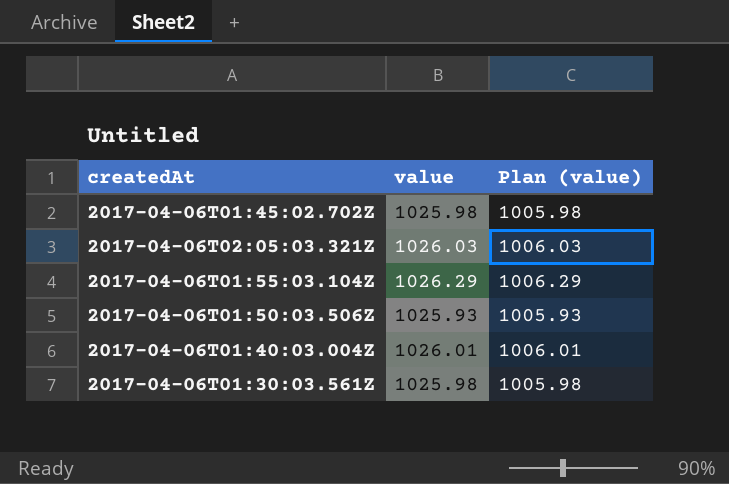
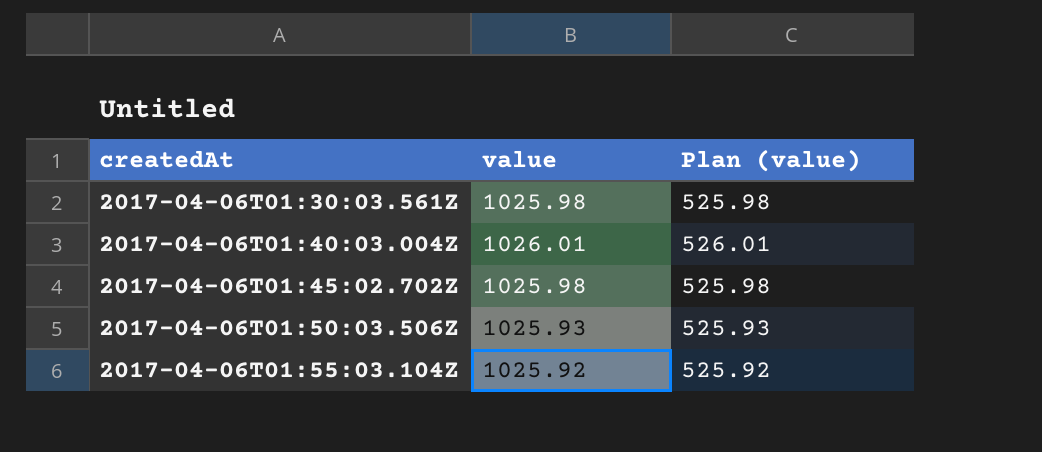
row order: none -> createdAt ascending
column Plan (value) | formula: [value] - 20 -> [value] - 500
row 2017-04-06T02:05:03.321Z: 1026.03 | 1006.03 -> none
2017-04-06T01:55:03.104Z | value: 1026.29 -> 1025.92

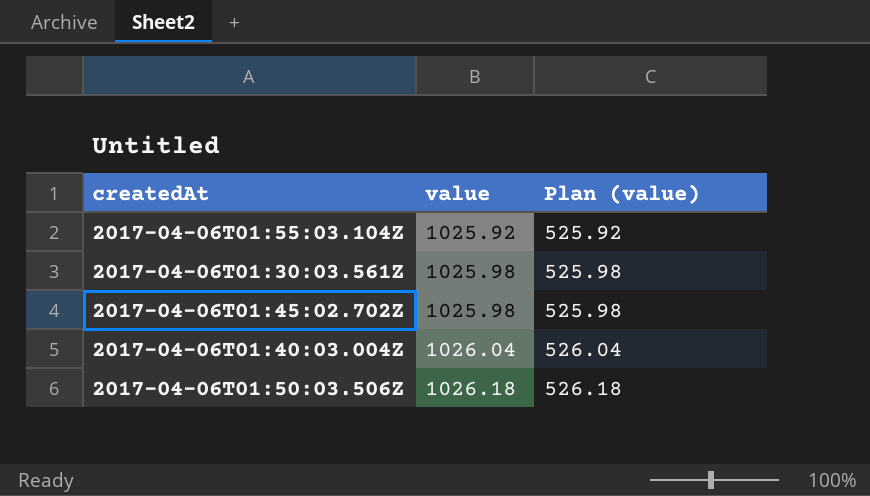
row order: createdAt ascending -> value ascending
2017-04-06T01:40:03.004Z | value: 1026.01 -> 1026.04
2017-04-06T01:40:03.004Z | Plan (value): 526.01 -> 526.04
2017-04-06T01:50:03.506Z | value: 1025.93 -> 1026.18
2017-04-06T01:50:03.506Z | Plan (value): 525.93 -> 526.18

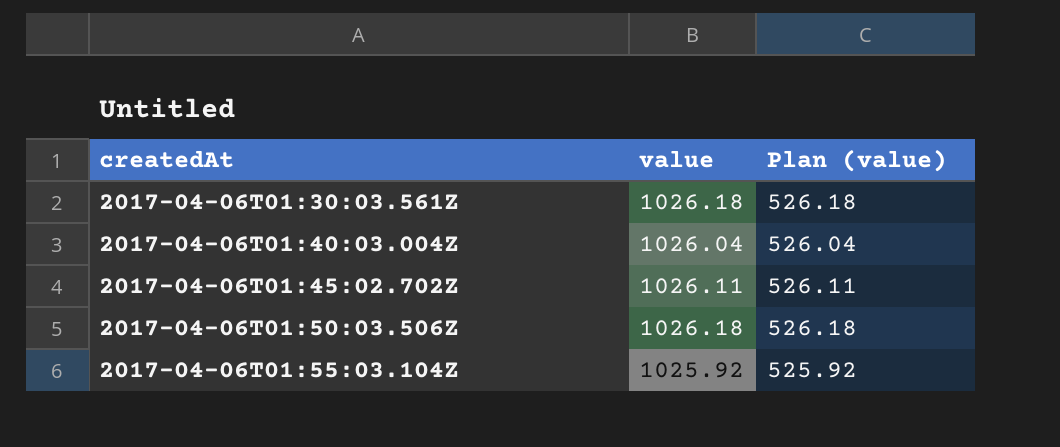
row order: value ascending -> createdAt ascending
2017-04-06T01:30:03.561Z | value: 1025.98 -> 1026.18
2017-04-06T01:30:03.561Z | Plan (value): 525.98 -> 526.18
2017-04-06T01:45:02.702Z | value: 1025.98 -> 1026.11
2017-04-06T01:45:02.702Z | Plan (value): 525.98 -> 526.11

